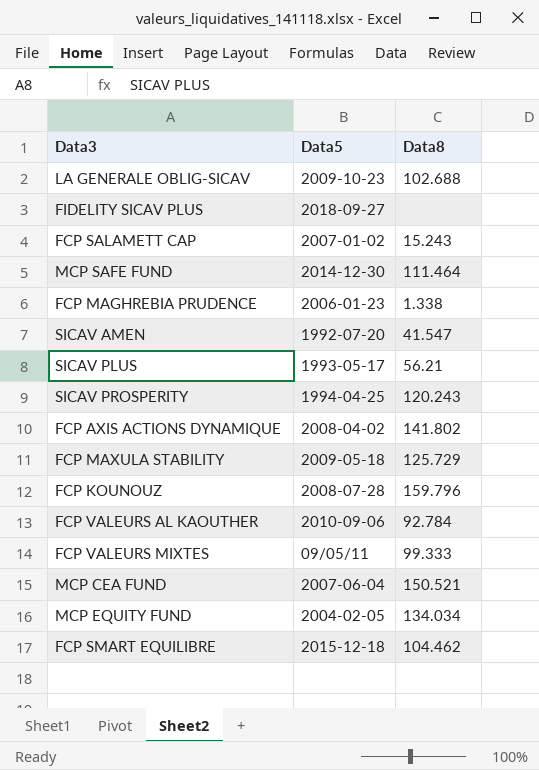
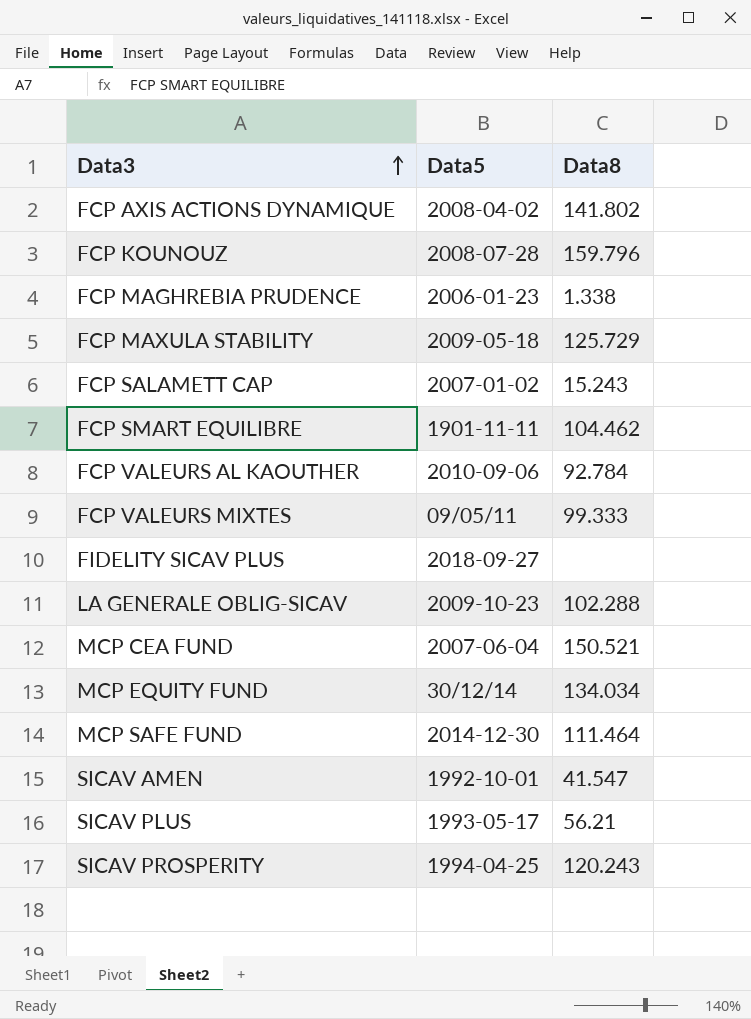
row order: none -> Data3 ascending
FCP SMART EQUILIBRE | Data5: 2015-12-18 -> 1901-11-11
LA GENERALE OBLIG-SICAV | Data8: 102.688 -> 102.288
MCP EQUITY FUND | Data5: 2004-02-05 -> 30/12/14
SICAV AMEN | Data5: 1992-07-20 -> 1992-10-01

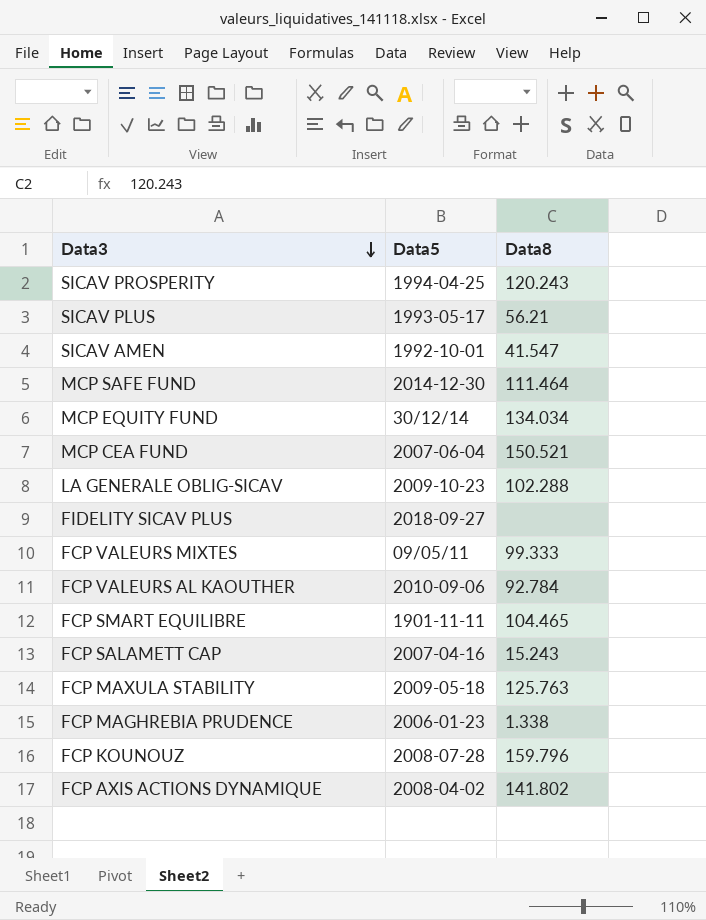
row order: Data3 ascending -> Data3 descending
FCP SMART EQUILIBRE | Data8: 104.462 -> 104.465
FCP SALAMETT CAP | Data5: 2007-01-02 -> 2007-04-16
FCP MAXULA STABILITY | Data8: 125.729 -> 125.763

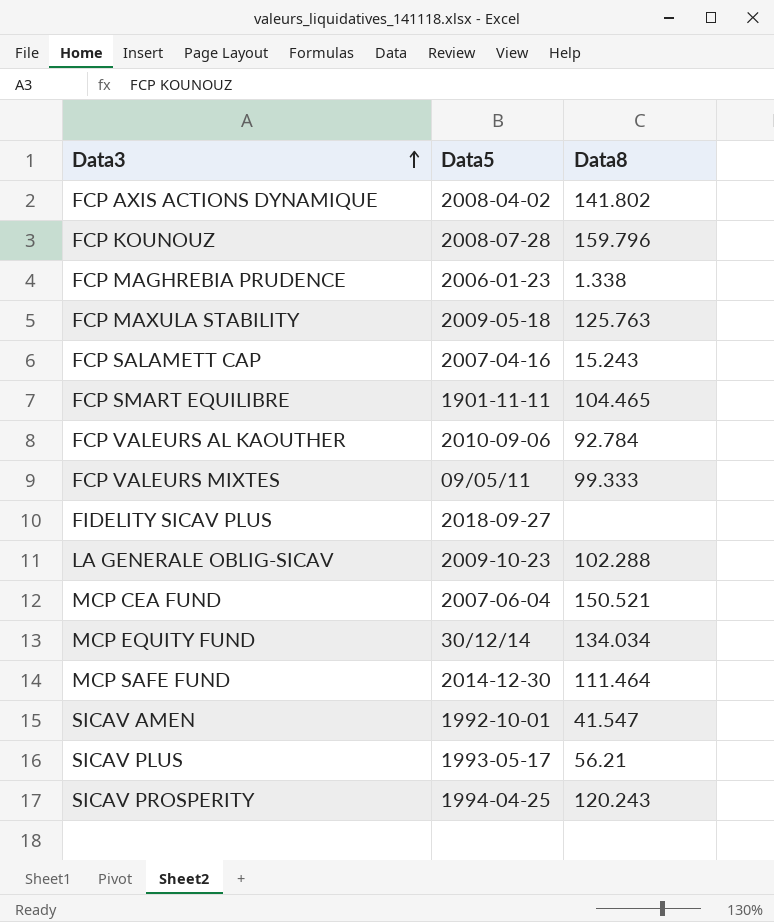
row order: Data3 descending -> Data3 ascending

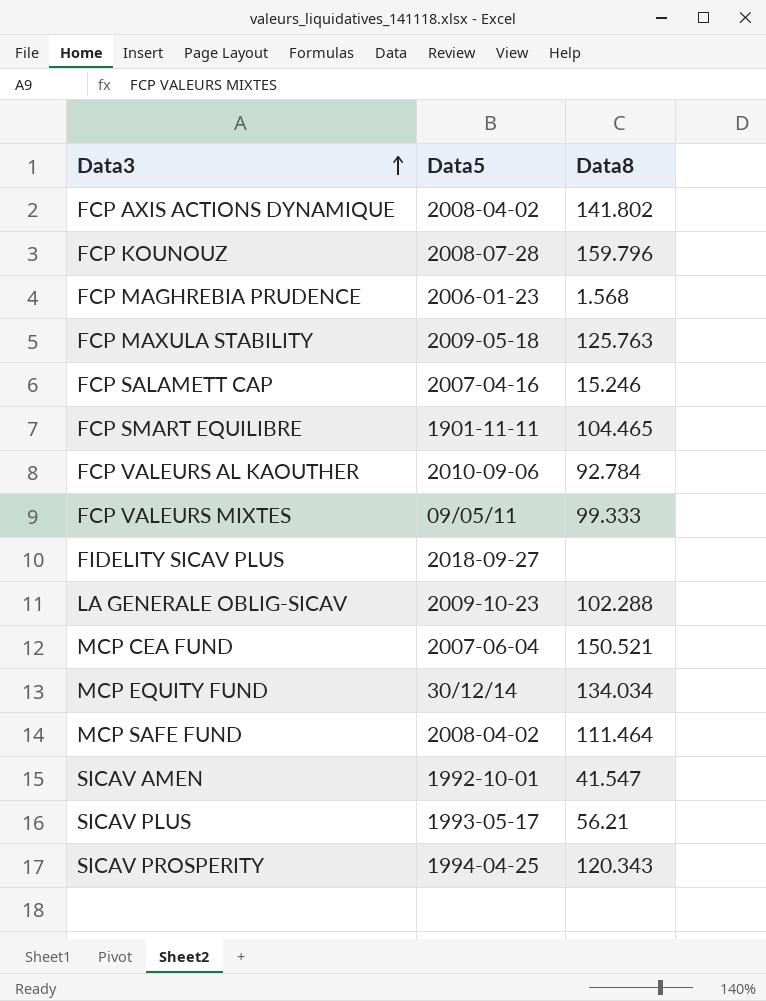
FCP MAGHREBIA PRUDENCE | Data8: 1.338 -> 1.568
FCP SALAMETT CAP | Data8: 15.243 -> 15.246
MCP SAFE FUND | Data5: 2014-12-30 -> 2008-04-02
SICAV PROSPERITY | Data8: 120.243 -> 120.343

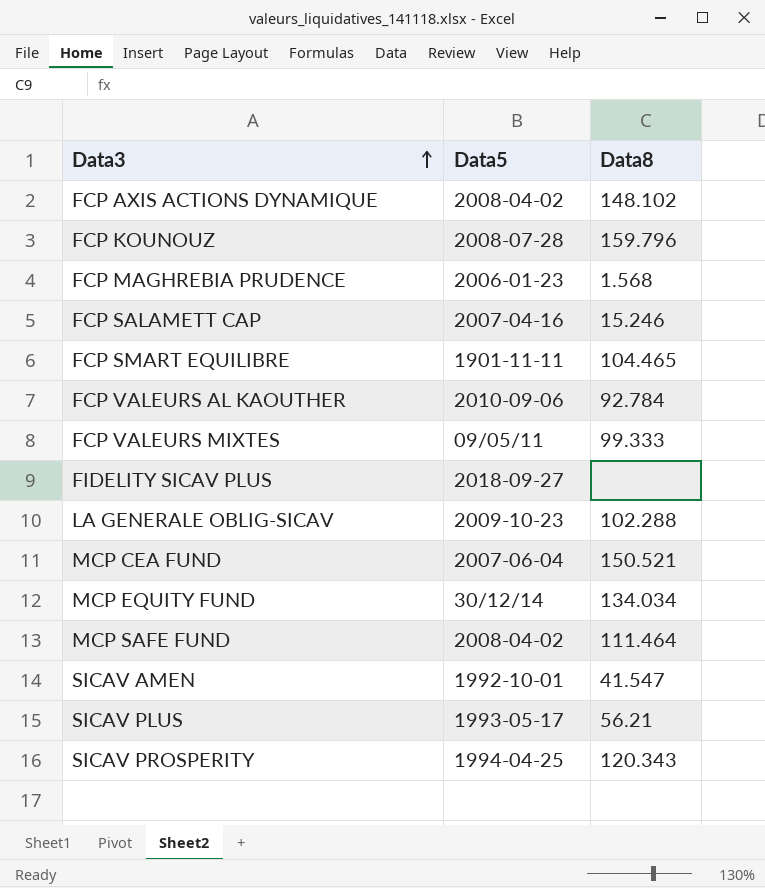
row FCP MAXULA STABILITY: 2009-05-18 | 125.763 -> none
FCP AXIS ACTIONS DYNAMIQUE | Data8: 141.802 -> 148.102

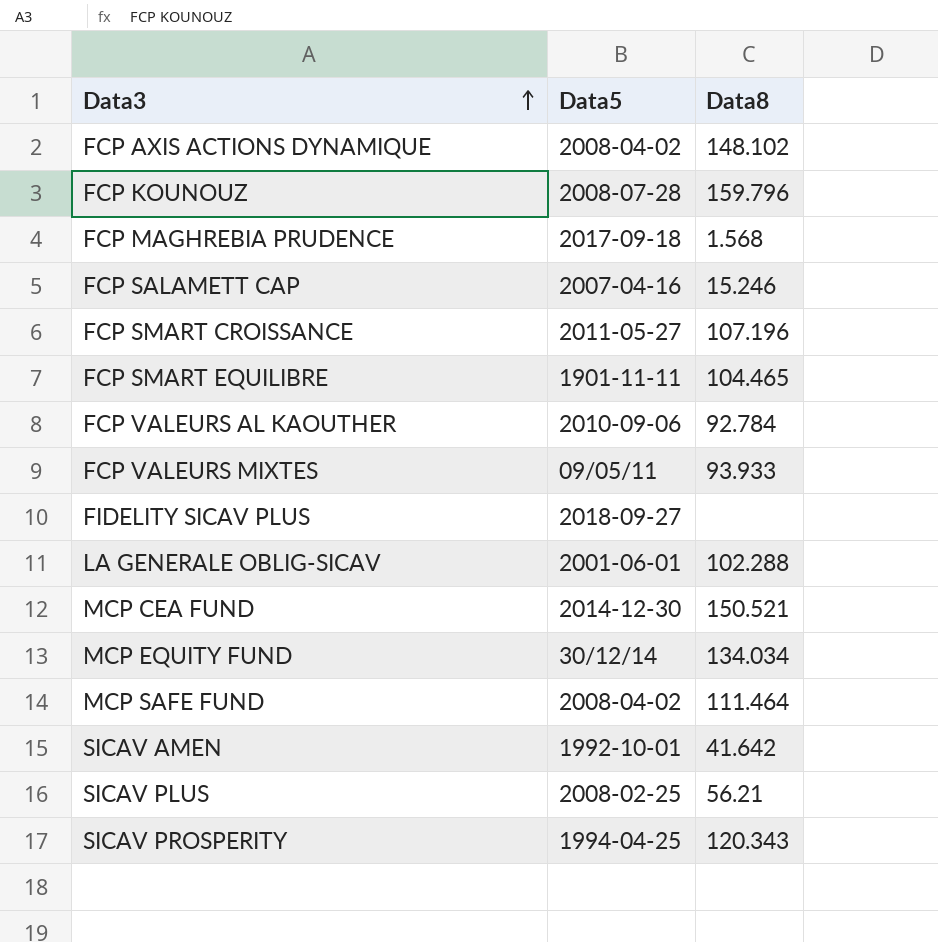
FCP MAGHREBIA PRUDENCE | Data5: 2006-01-23 -> 2017-09-18
row FCP SMART CROISSANCE: none -> 2011-05-27 | 107.196
FCP VALEURS MIXTES | Data8: 99.333 -> 93.933
LA GENERALE OBLIG-SICAV | Data5: 2009-10-23 -> 2001-06-01
MCP CEA FUND | Data5: 2007-06-04 -> 2014-12-30
SICAV AMEN | Data8: 41.547 -> 41.642
SICAV PLUS | Data5: 1993-05-17 -> 2008-02-25

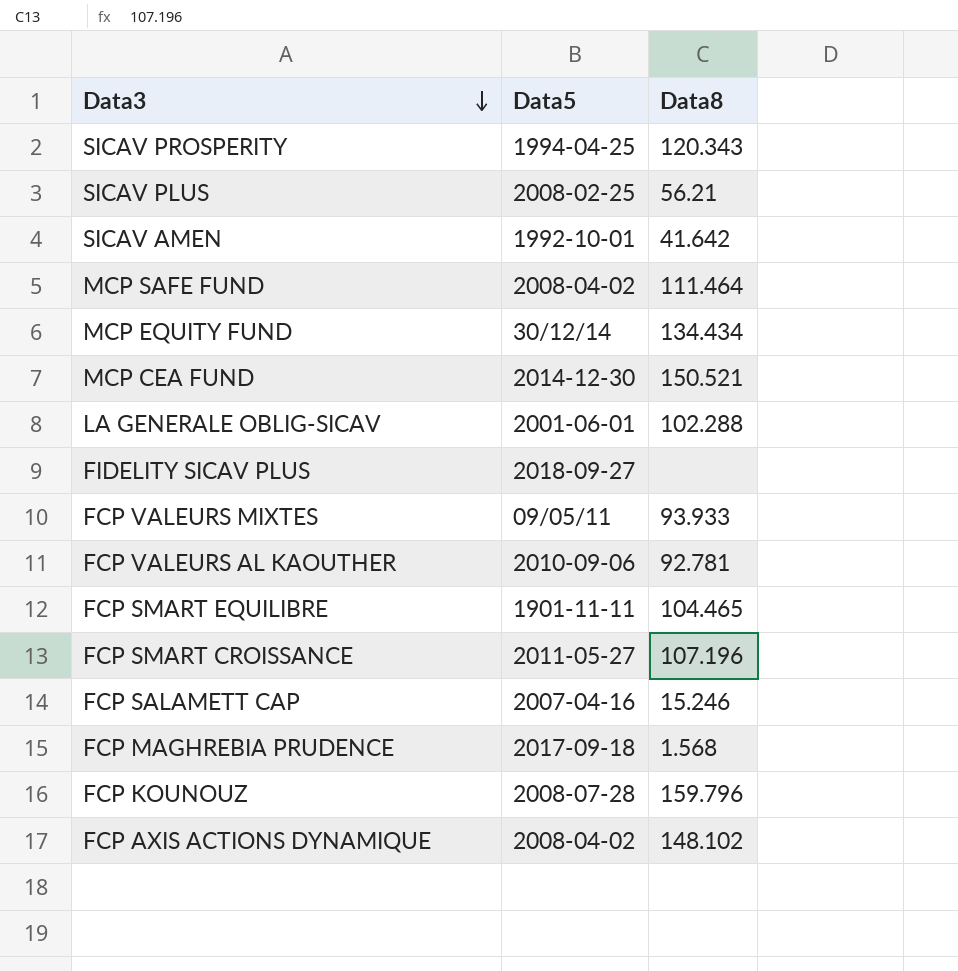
row order: Data3 ascending -> Data3 descending
MCP EQUITY FUND | Data8: 134.034 -> 134.434
FCP VALEURS AL KAOUTHER | Data8: 92.784 -> 92.781

